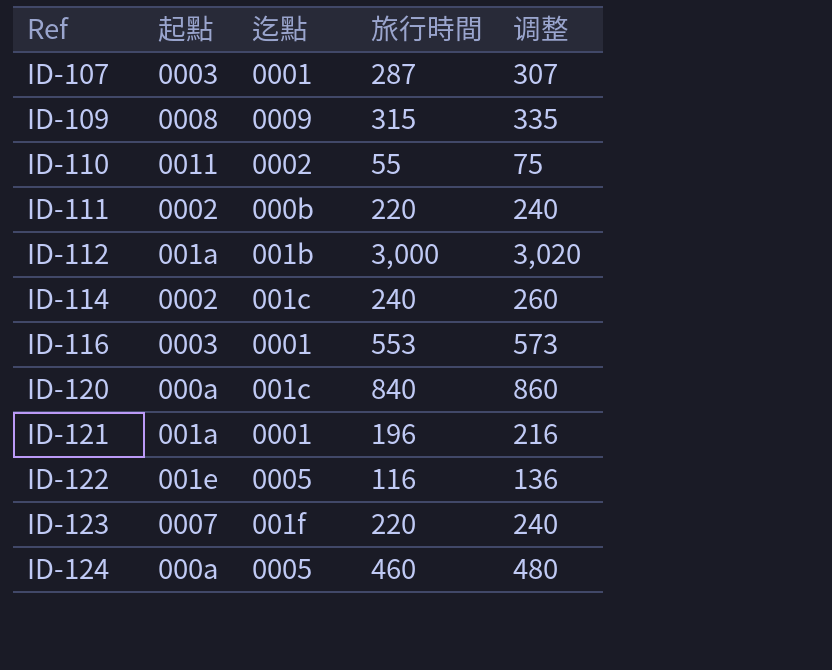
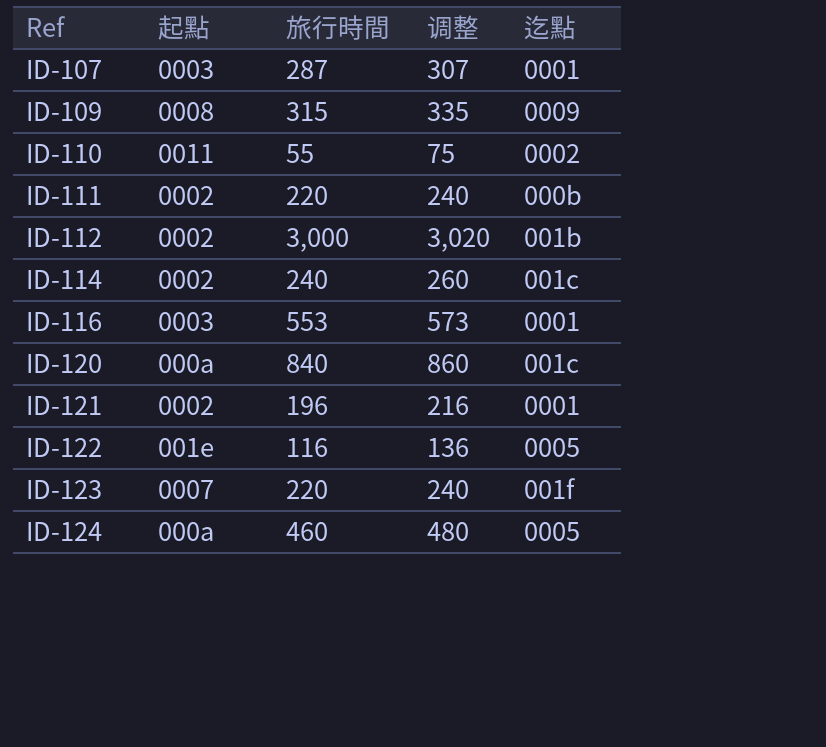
column 迄點 | position: 3 -> 5
ID-112 | 起點: 001a -> 0002
ID-121 | 起點: 001a -> 0002

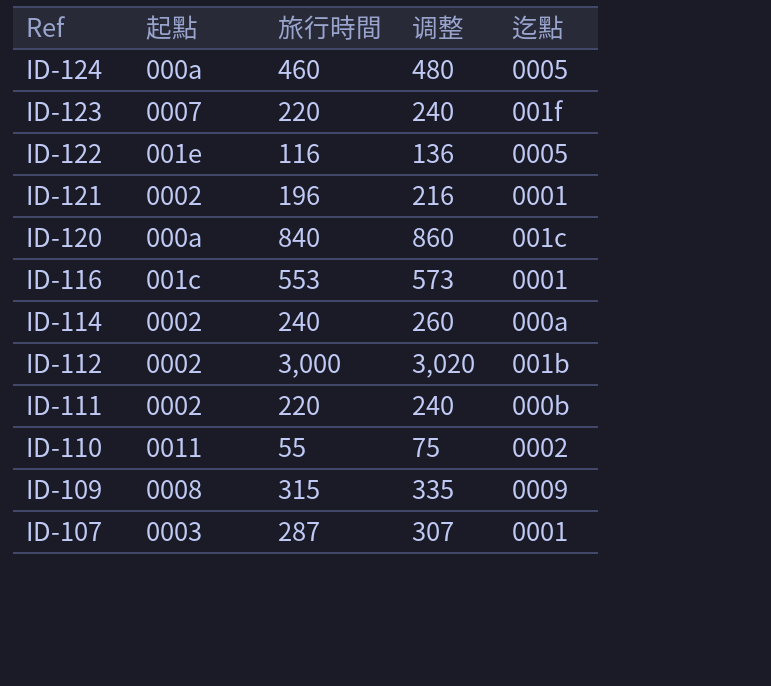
row order: Ref ascending -> Ref descending
ID-116 | 起點: 0003 -> 001c
ID-114 | 迄點: 001c -> 000a

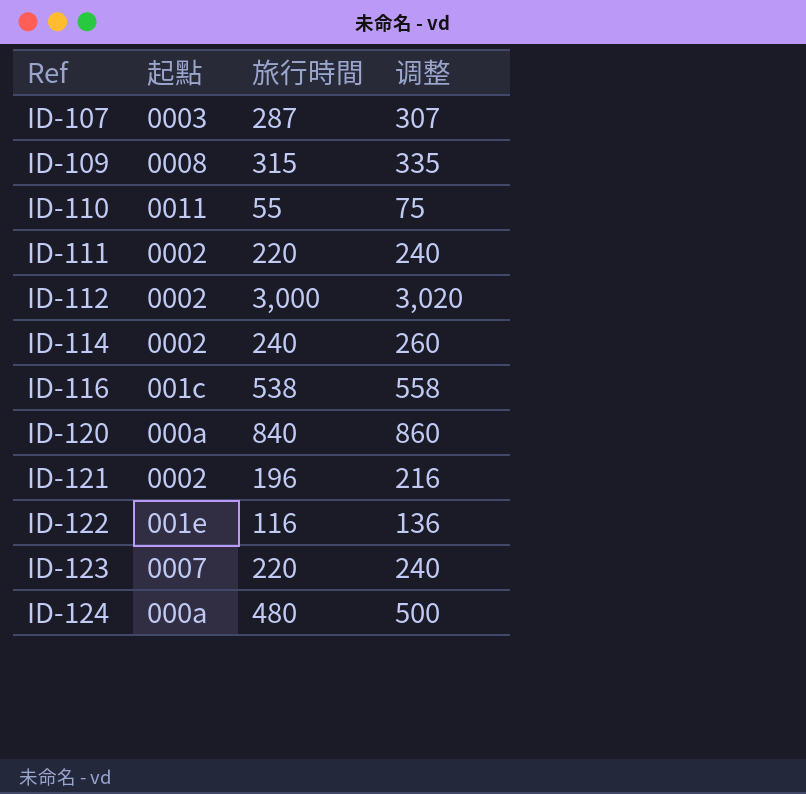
row order: Ref descending -> Ref ascending
column 迄點 | position: 5 -> none
ID-116 | 旅行時間: 553 -> 538
ID-116 | 调整: 573 -> 558
ID-124 | 旅行時間: 460 -> 480
ID-124 | 调整: 480 -> 500

